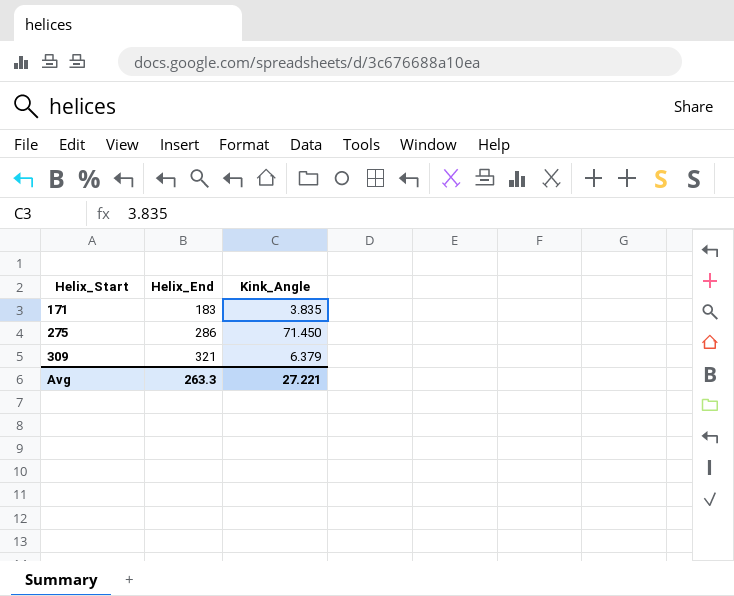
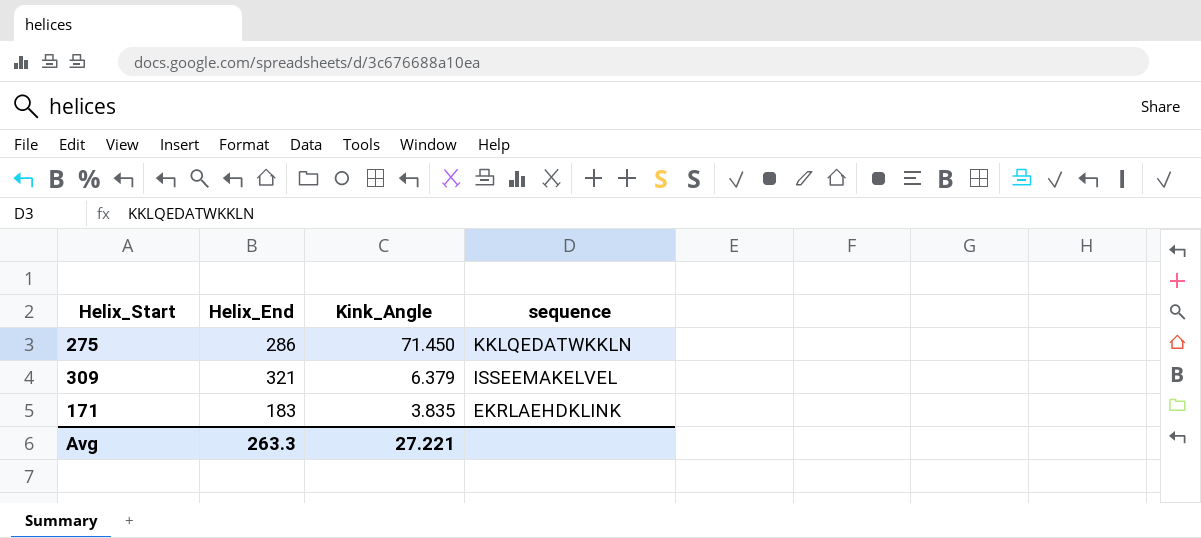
row order: Helix_Start ascending -> Kink_Angle descending
column sequence | position: none -> 4

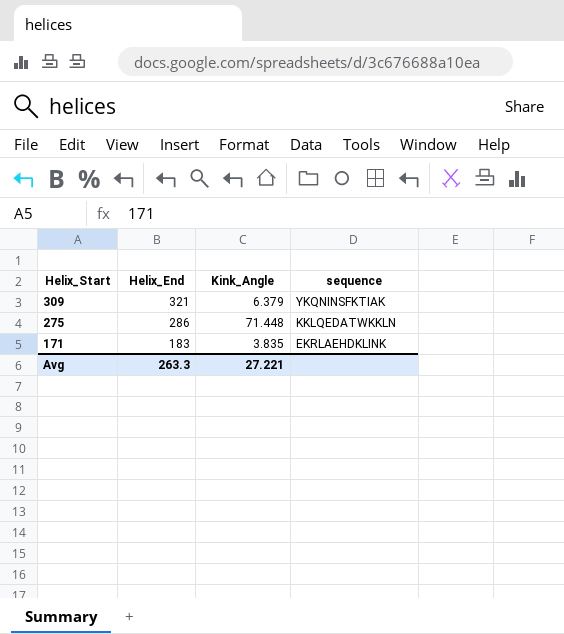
row order: Kink_Angle descending -> Helix_Start descending
309 | sequence: ISSEEMAKELVEL -> YKQNINSFKTIAK
275 | Kink_Angle: 71.450 -> 71.448

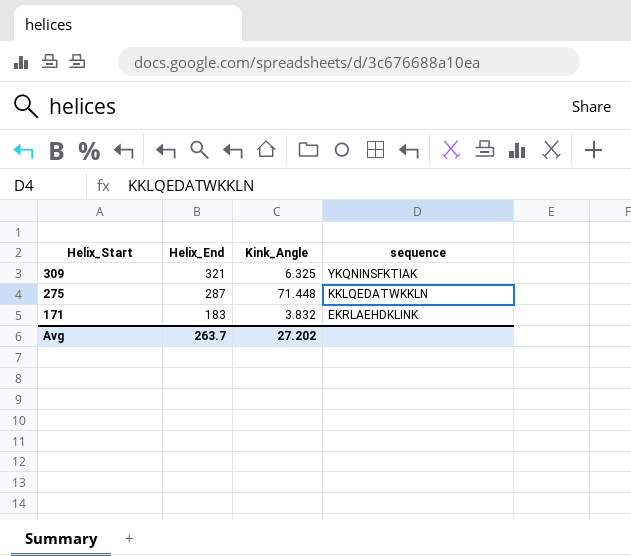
309 | Kink_Angle: 6.379 -> 6.325
275 | Helix_End: 286 -> 287
171 | Kink_Angle: 3.835 -> 3.832
Avg | Helix_End: 263.3 -> 263.7
Avg | Kink_Angle: 27.221 -> 27.202

